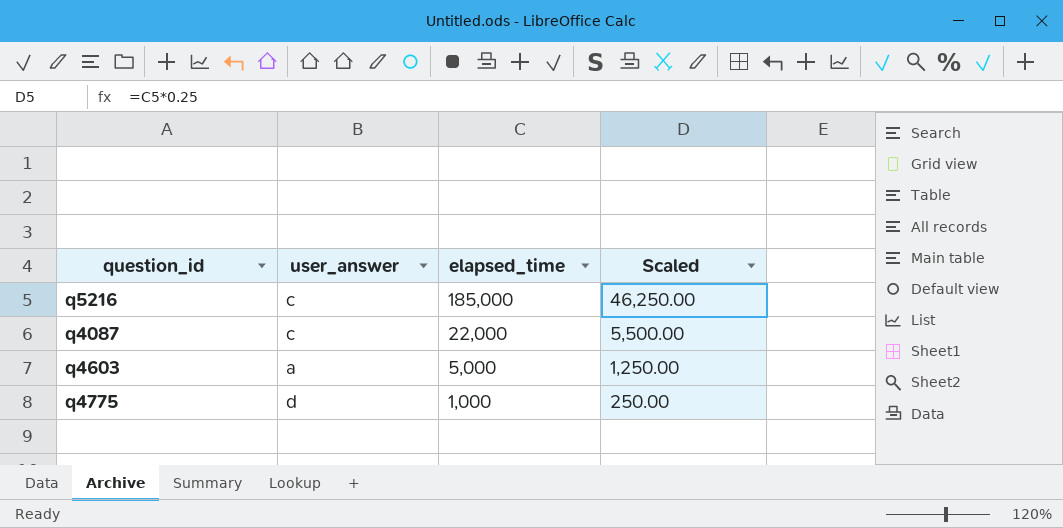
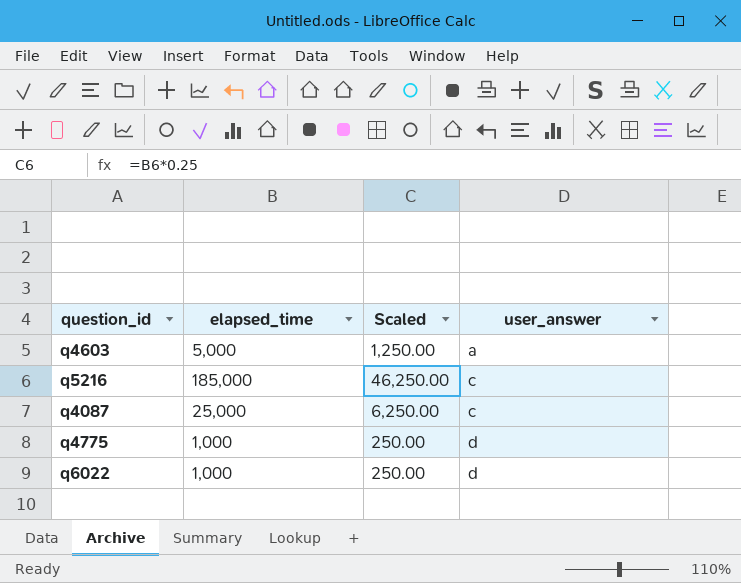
row order: elapsed_time descending -> user_answer ascending
column user_answer | position: 2 -> 4
q4087 | elapsed_time: 22,000 -> 25,000
q4087 | Scaled: 5,500.00 -> 6,250.00
row q6022: none -> 1,000 | 250.00 | d

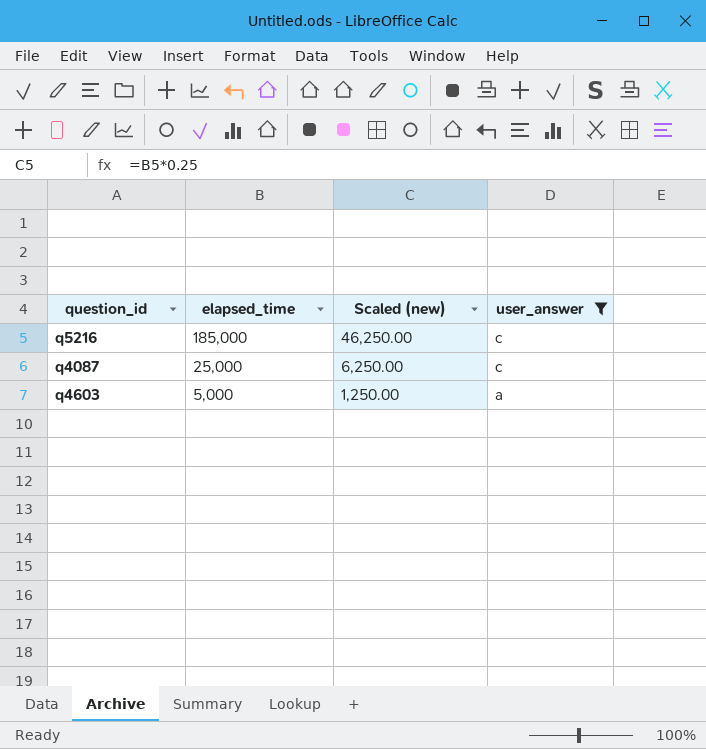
filter: none -> user_answer != d
row order: user_answer ascending -> elapsed_time descending
column name: Scaled -> Scaled (new)

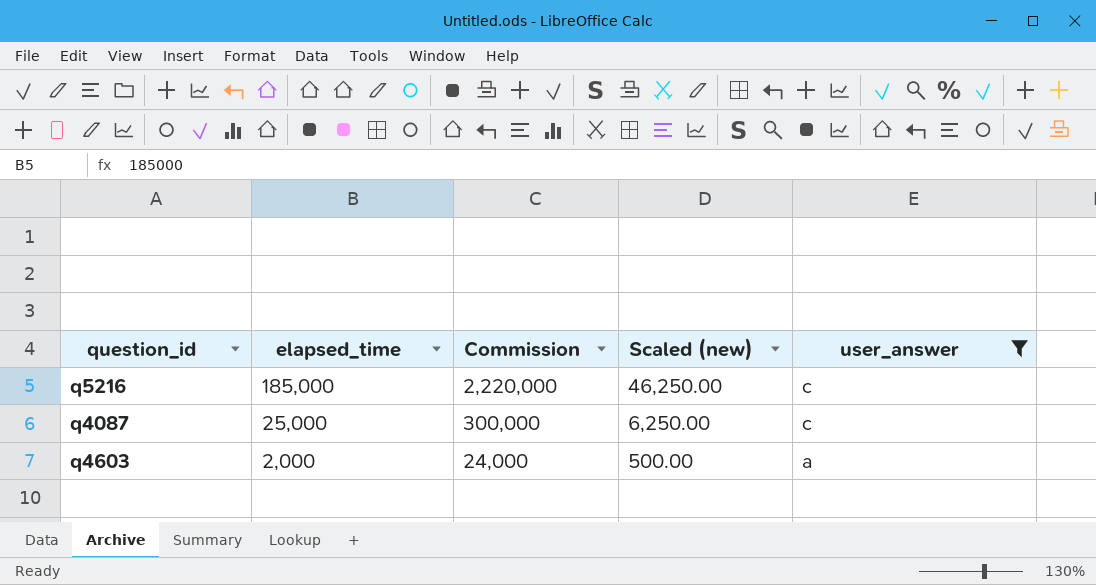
column Commission | formula: none -> [elapsed_time] * 12
q4603 | elapsed_time: 5,000 -> 2,000
q4603 | Scaled (new): 1,250.00 -> 500.00

